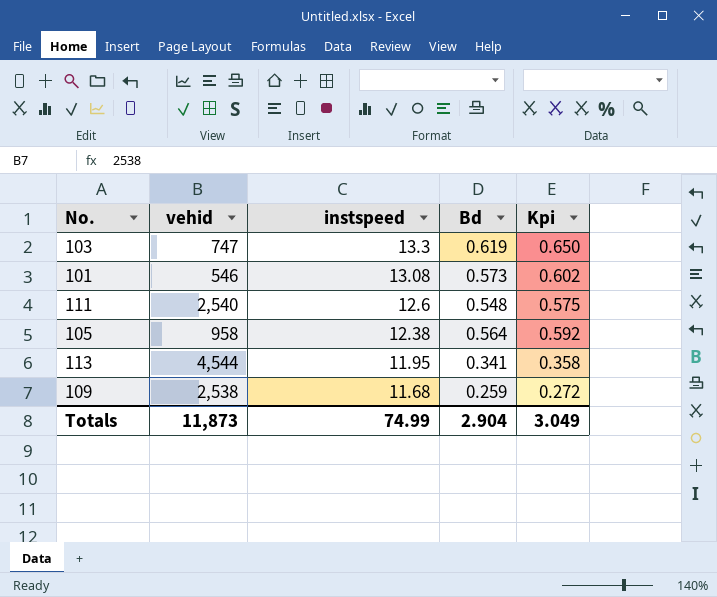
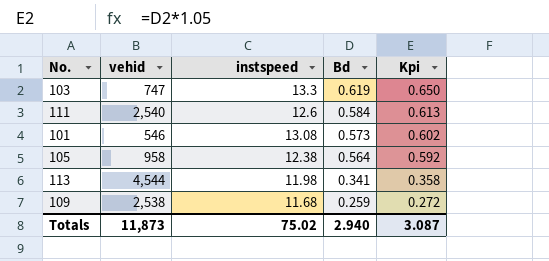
row order: instspeed descending -> Bd descending
111 | Bd: 0.548 -> 0.584
111 | Kpi: 0.575 -> 0.613
113 | instspeed: 11.95 -> 11.98
Totals | instspeed: 74.99 -> 75.02
Totals | Bd: 2.904 -> 2.940
Totals | Kpi: 3.049 -> 3.087

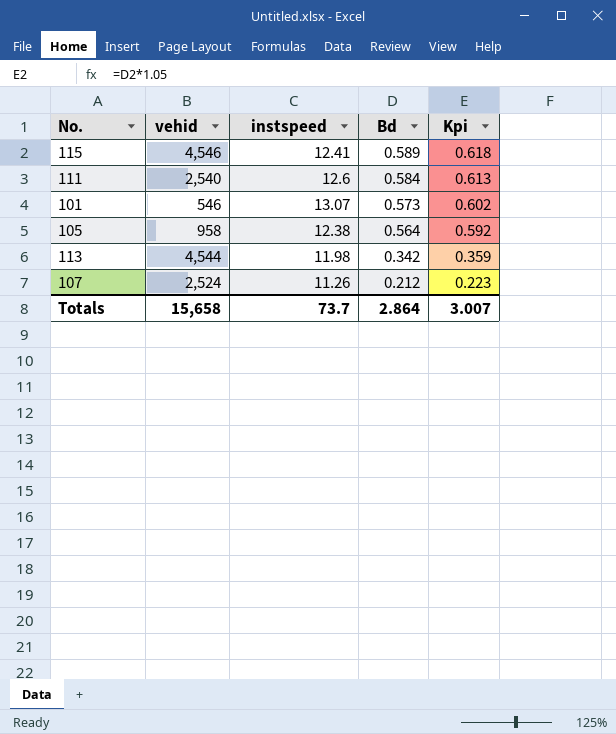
row 103: 747 | 13.3 | 0.619 | 0.650 -> none
row 109: 2,538 | 11.68 | 0.259 | 0.272 -> none
row 115: none -> 4,546 | 12.41 | 0.589 | 0.618
101 | instspeed: 13.08 -> 13.07
113 | Bd: 0.341 -> 0.342
113 | Kpi: 0.358 -> 0.359
row 107: none -> 2,524 | 11.26 | 0.212 | 0.223
Totals | vehid: 11,873 -> 15,658
Totals | instspeed: 75.02 -> 73.7
Totals | Bd: 2.940 -> 2.864
Totals | Kpi: 3.087 -> 3.007

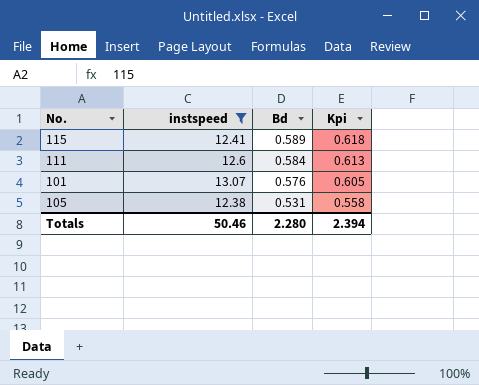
filter: none -> instspeed >= 12.38
column vehid | position: 2 -> none
101 | Bd: 0.573 -> 0.576
101 | Kpi: 0.602 -> 0.605
105 | Bd: 0.564 -> 0.531
105 | Kpi: 0.592 -> 0.558
Totals | instspeed: 73.7 -> 50.46
Totals | Bd: 2.864 -> 2.280
Totals | Kpi: 3.007 -> 2.394

